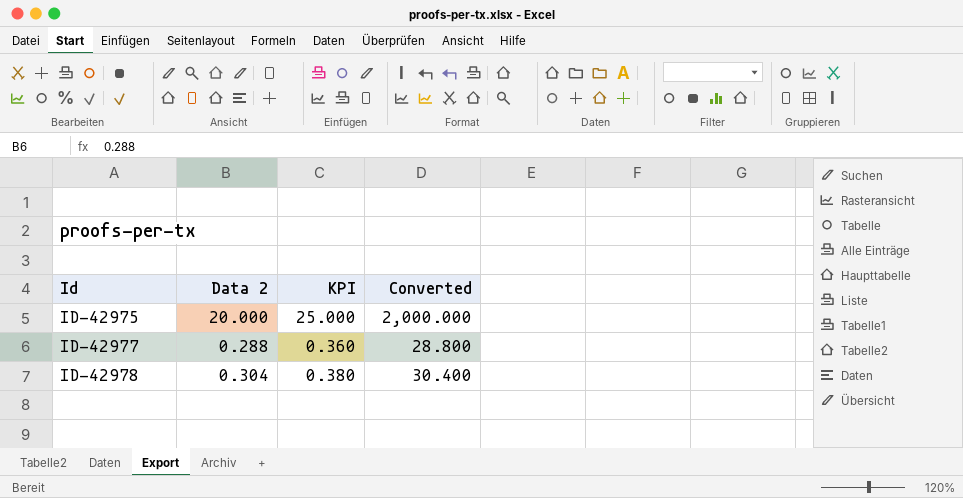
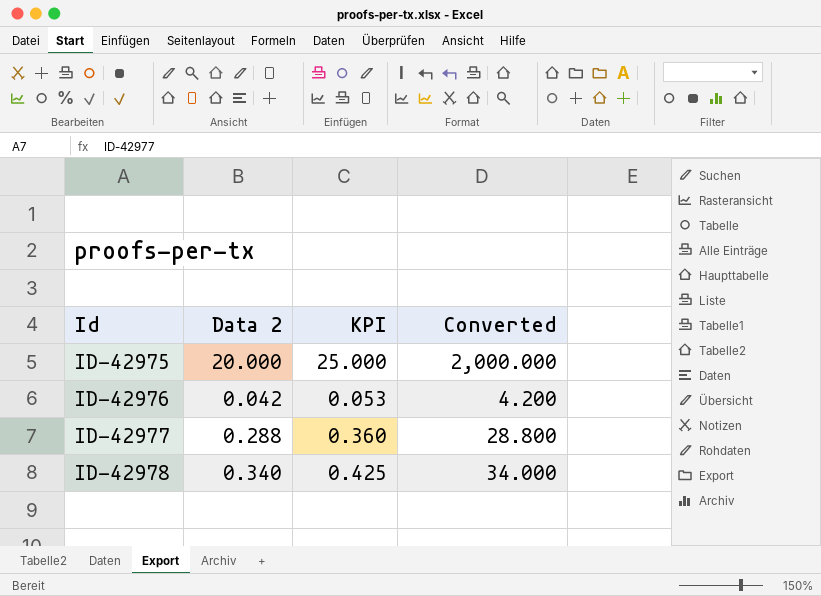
row ID-42976: none -> 0.042 | 0.053 | 4.200
ID-42978 | Data 2: 0.304 -> 0.340
ID-42978 | KPI: 0.380 -> 0.425
ID-42978 | Converted: 30.400 -> 34.000

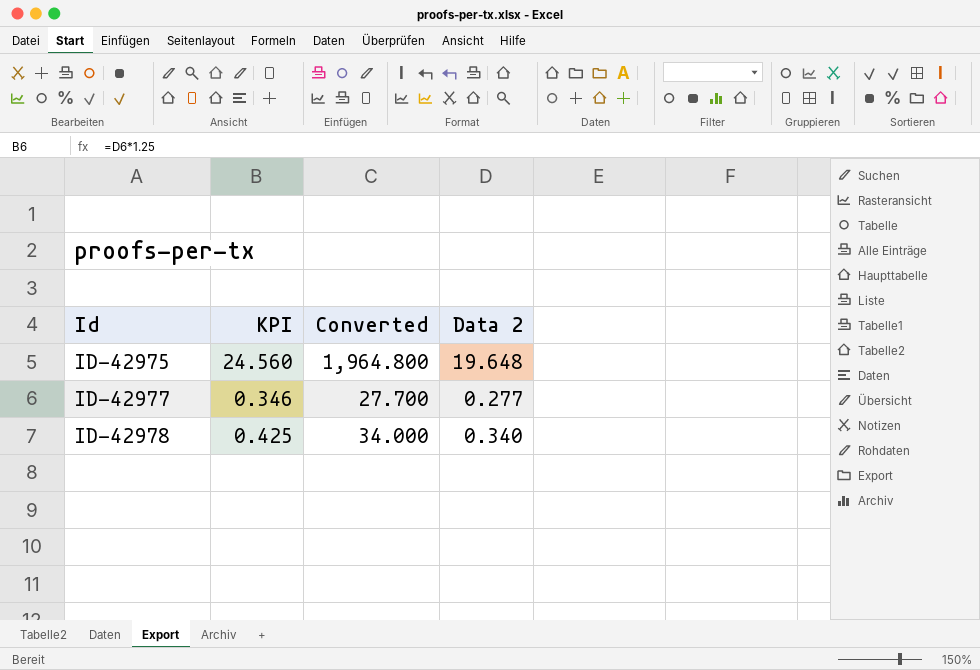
column Data 2 | position: 2 -> 4
row ID-42976: 0.042 | 0.053 | 4.200 -> none
ID-42975 | KPI: 25.000 -> 24.560
ID-42975 | Converted: 2,000.000 -> 1,964.800
ID-42975 | Data 2: 20.000 -> 19.648
ID-42977 | KPI: 0.360 -> 0.346
ID-42977 | Converted: 28.800 -> 27.700
ID-42977 | Data 2: 0.288 -> 0.277

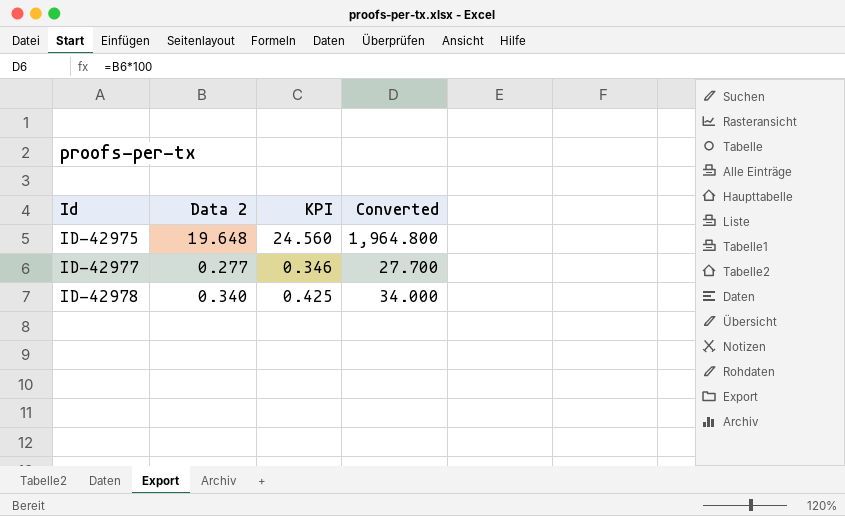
column Data 2 | position: 4 -> 2

